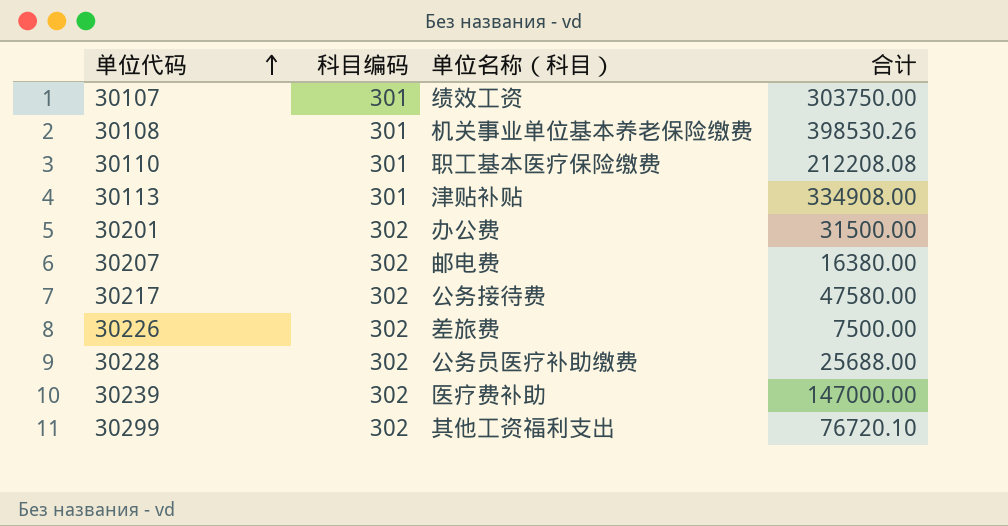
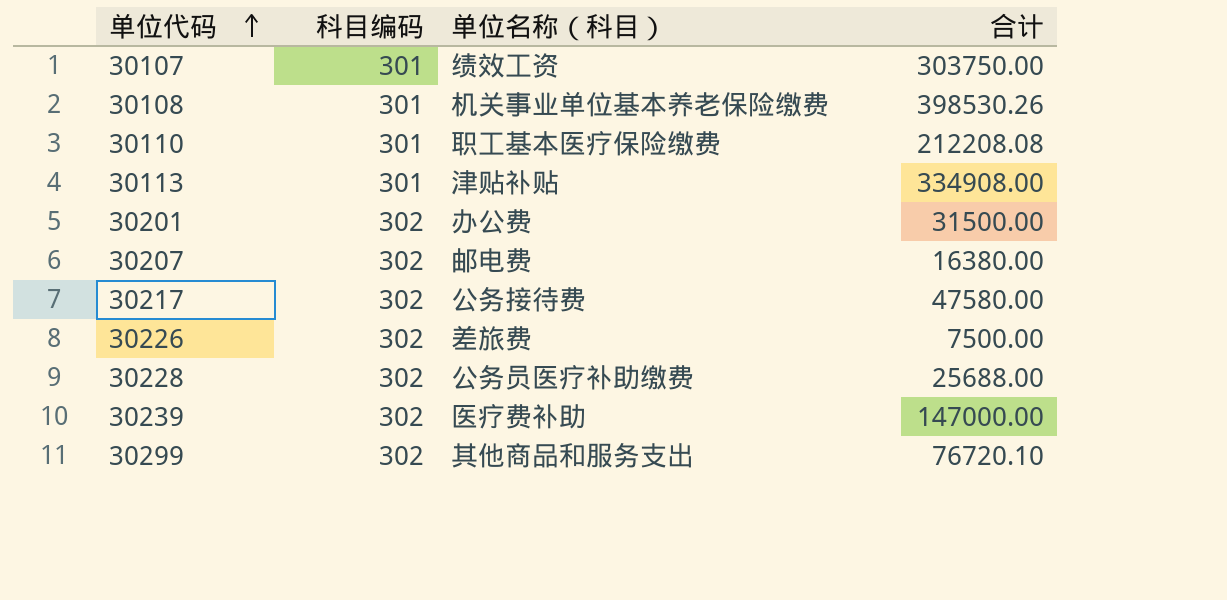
30299 | 单位名称（科目）: 其他工资福利支出 -> 其他商品和服务支出

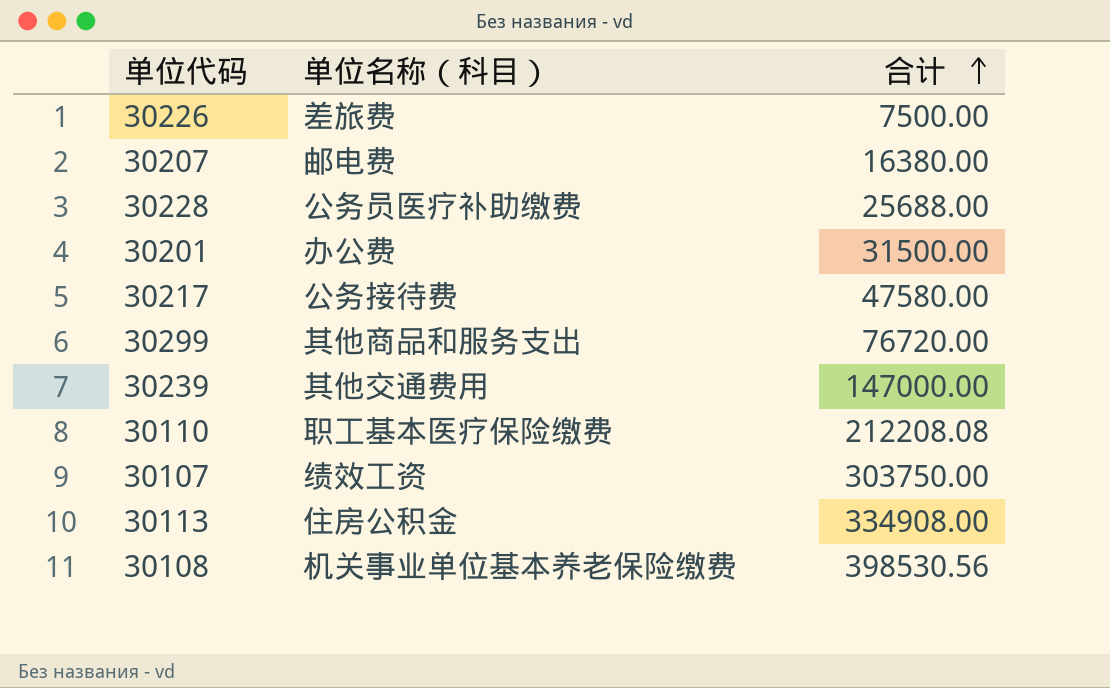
row order: 单位代码 ascending -> 合计 ascending
column 科目编码 | position: 2 -> none
30299 | 合计: 76720.10 -> 76720.00
30239 | 单位名称（科目）: 医疗费补助 -> 其他交通费用
30113 | 单位名称（科目）: 津贴补贴 -> 住房公积金
30108 | 合计: 398530.26 -> 398530.56

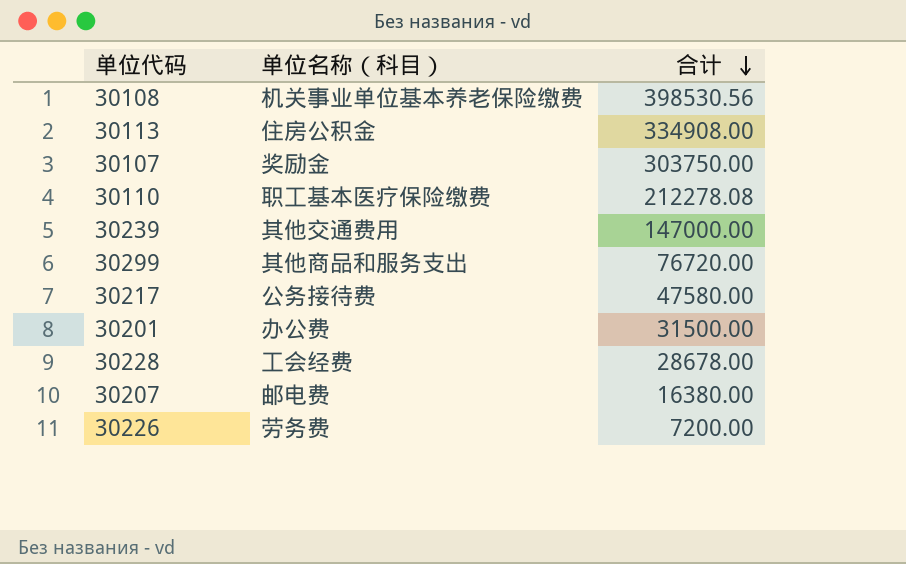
row order: 合计 ascending -> 合计 descending
30107 | 单位名称（科目）: 绩效工资 -> 奖励金
30110 | 合计: 212208.08 -> 212278.08
30228 | 单位名称（科目）: 公务员医疗补助缴费 -> 工会经费
30228 | 合计: 25688.00 -> 28678.00
30226 | 单位名称（科目）: 差旅费 -> 劳务费
30226 | 合计: 7500.00 -> 7200.00

